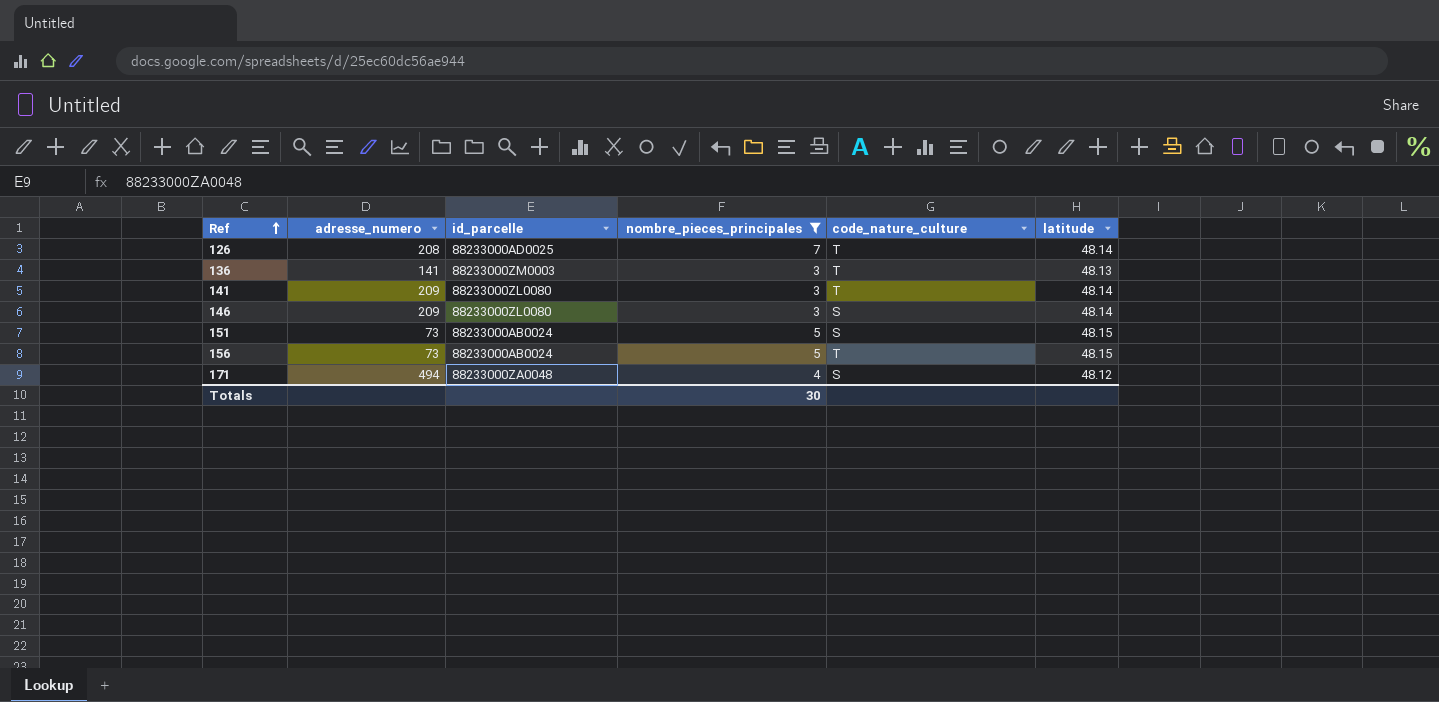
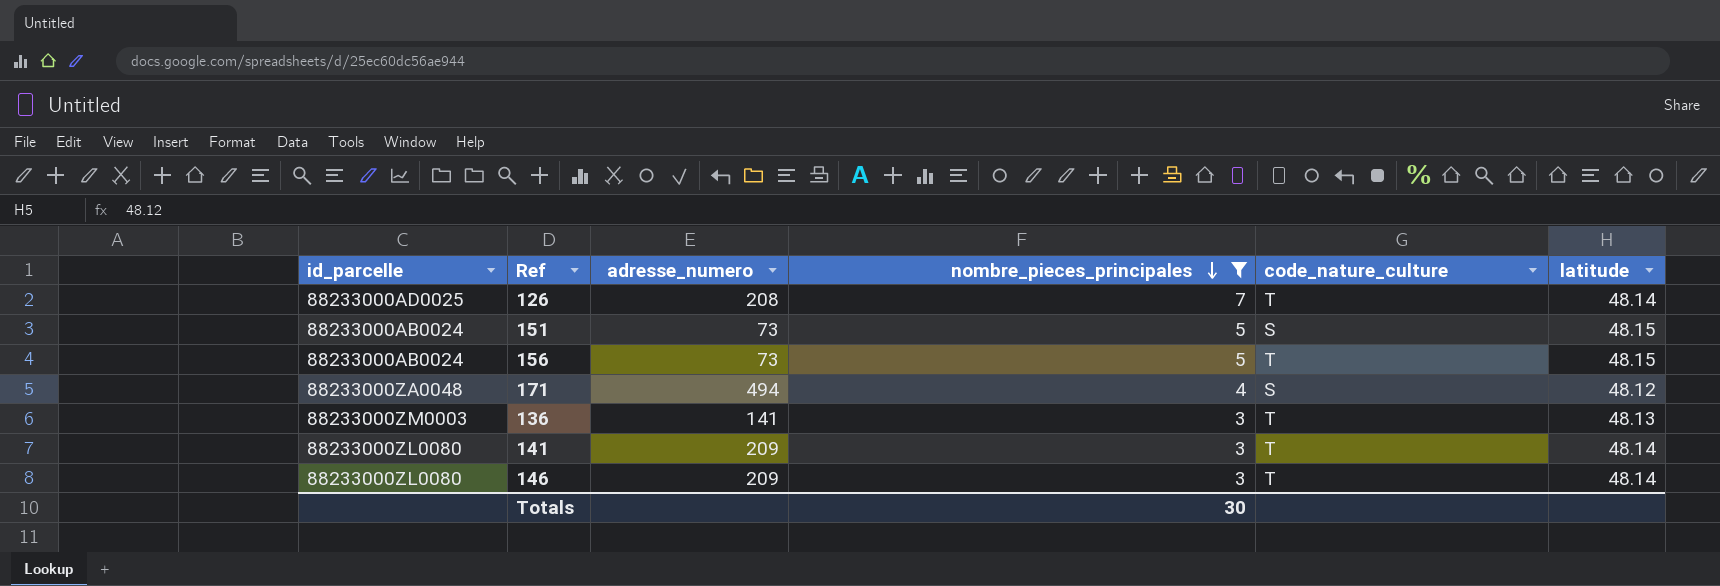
row order: Ref ascending -> nombre_pieces_principales descending
column id_parcelle | position: 3 -> 1
146 | code_nature_culture: S -> T

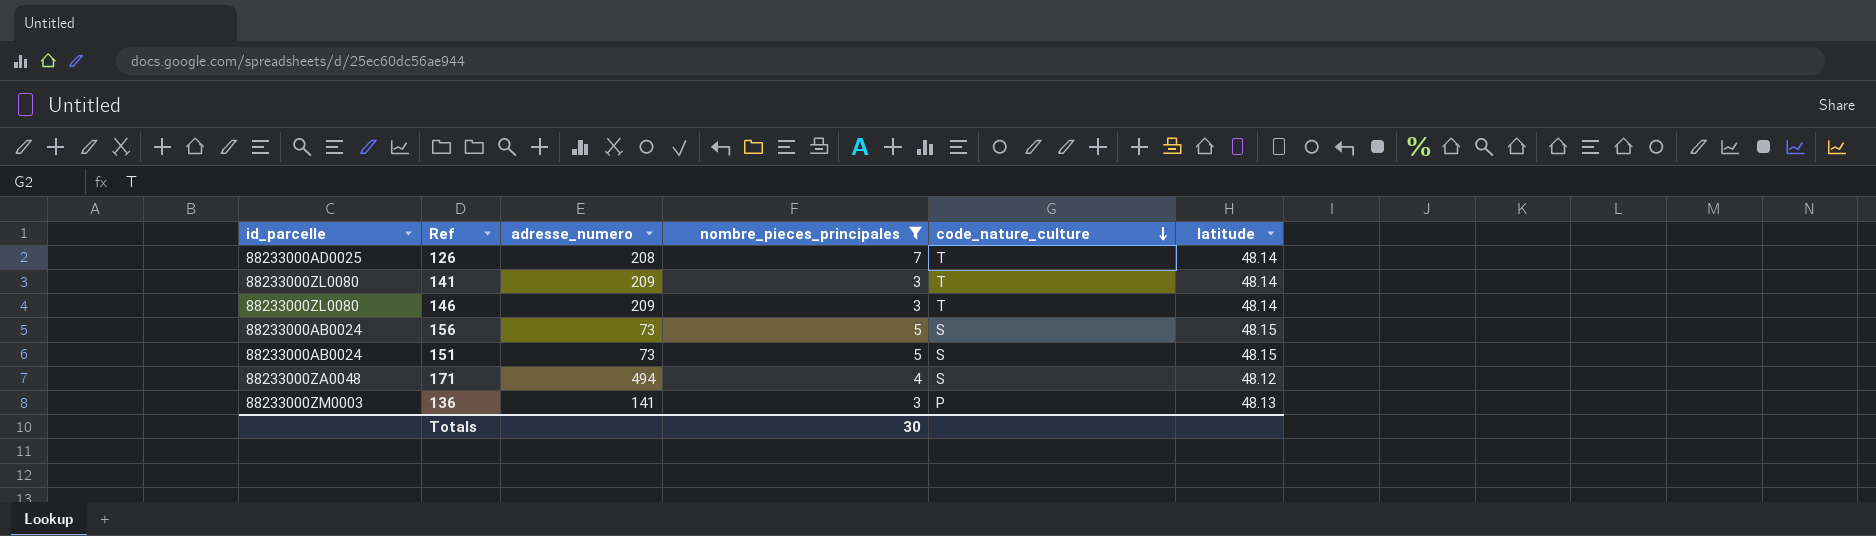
row order: nombre_pieces_principales descending -> code_nature_culture descending
156 | code_nature_culture: T -> S
136 | code_nature_culture: T -> P

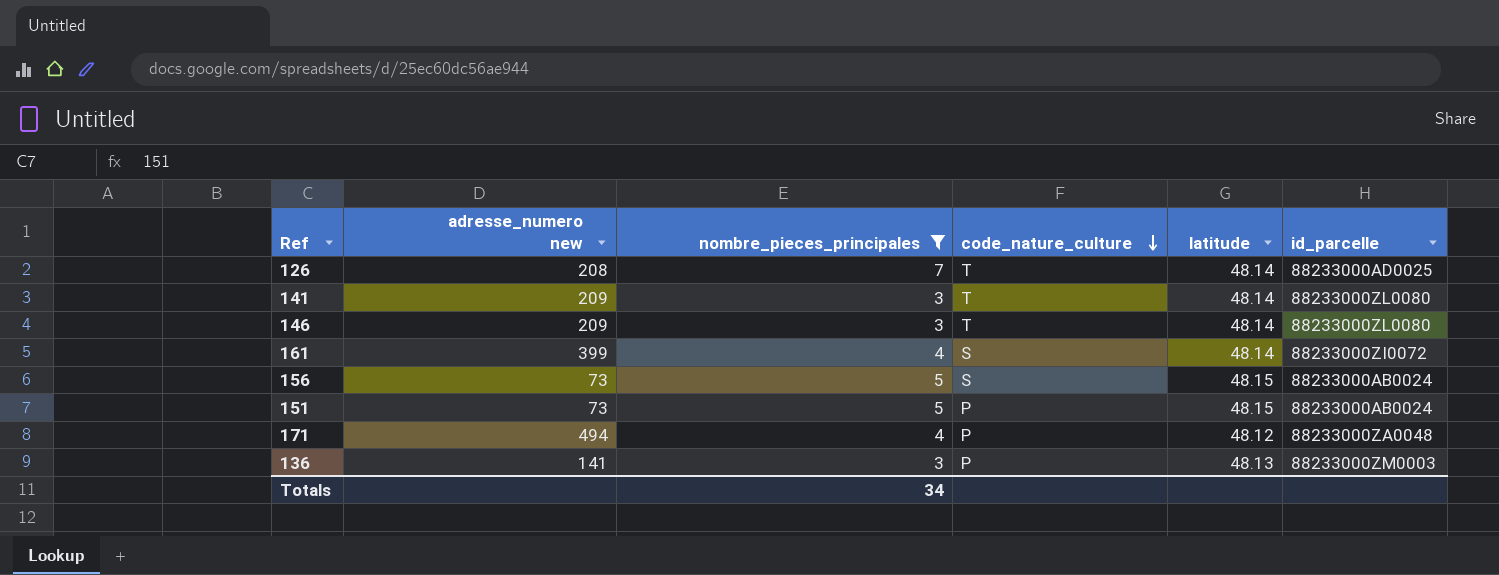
column name: adresse_numero -> adresse_numero new
column id_parcelle | position: 1 -> 6
row 161: none -> 399 | 4 | S | 48.14 | 88233000ZI0072
151 | code_nature_culture: S -> P
171 | code_nature_culture: S -> P
Totals | nombre_pieces_principales: 30 -> 34

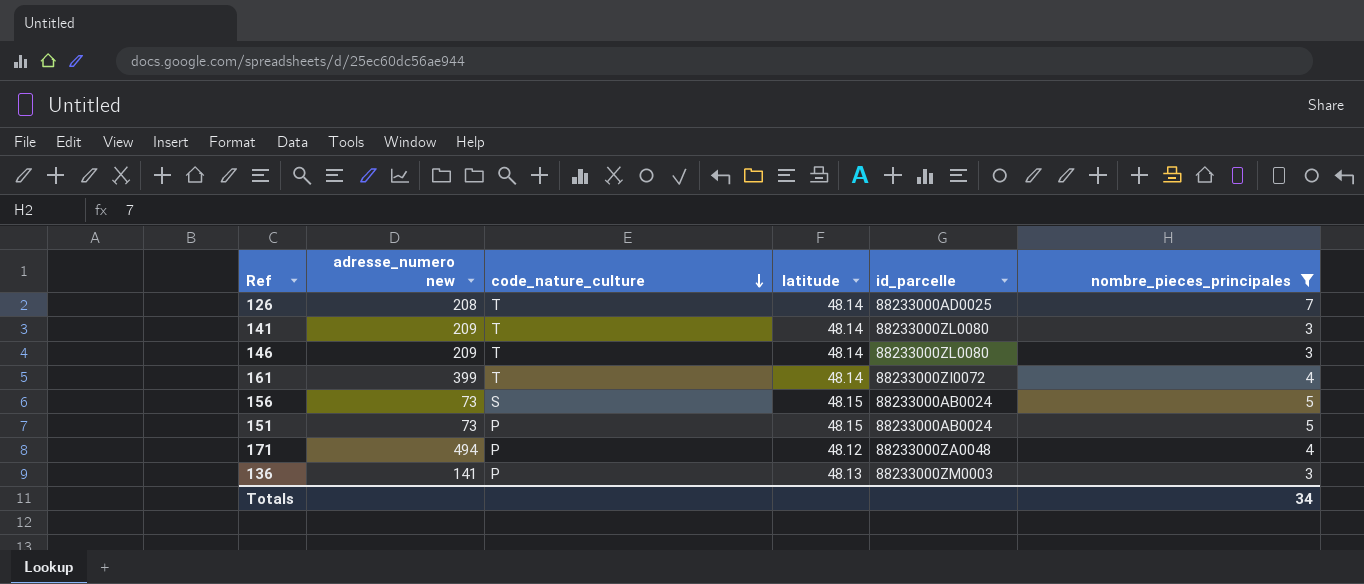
column nombre_pieces_principales | position: 3 -> 6
161 | code_nature_culture: S -> T

